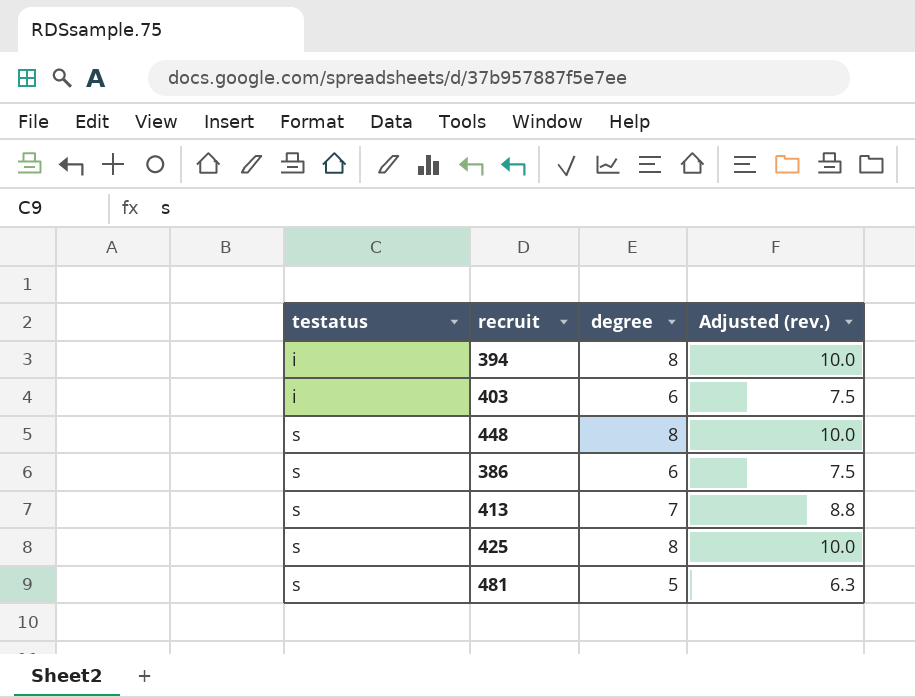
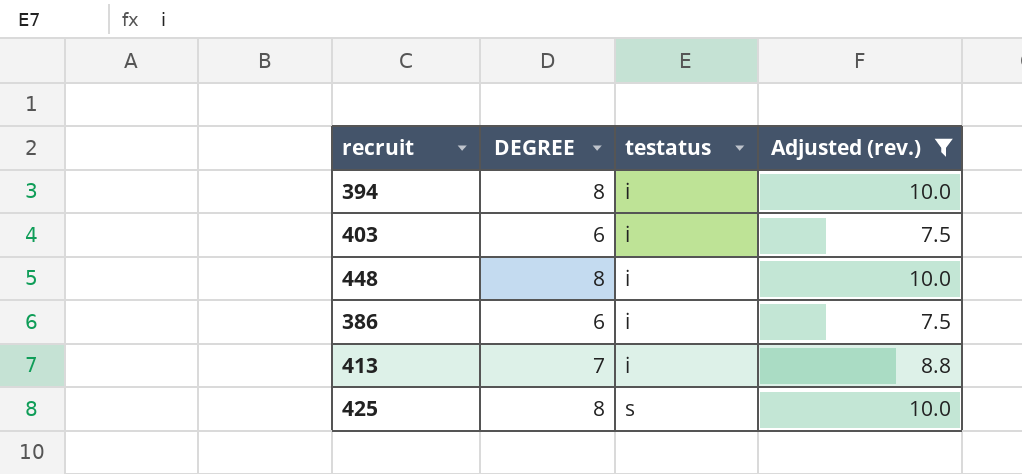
filter: none -> Adjusted (rev.) != 6.3
column name: degree -> DEGREE
column testatus | position: 1 -> 3
448 | testatus: s -> i
386 | testatus: s -> i
413 | testatus: s -> i

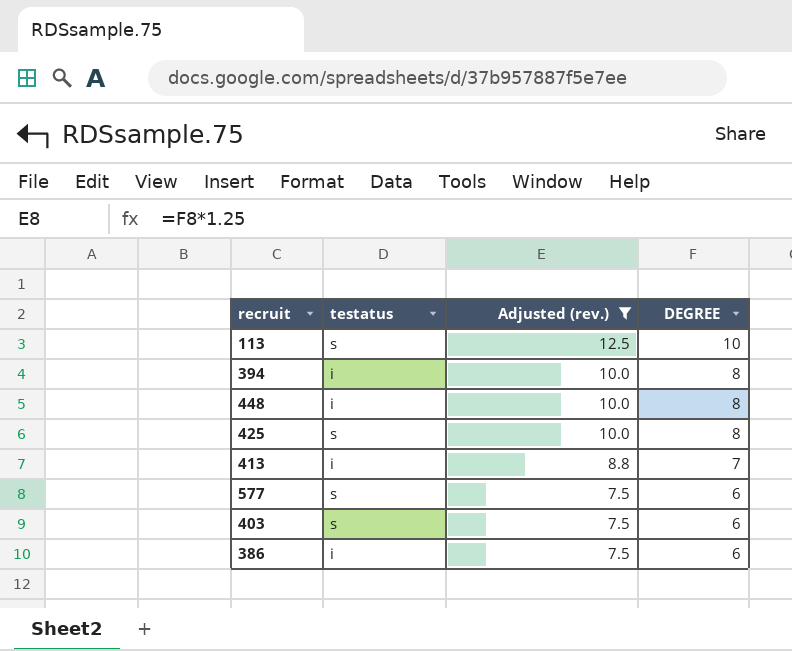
row order: testatus ascending -> Adjusted (rev.) descending
column DEGREE | position: 2 -> 4
row 113: none -> s | 12.5 | 10
row 577: none -> s | 7.5 | 6
403 | testatus: i -> s

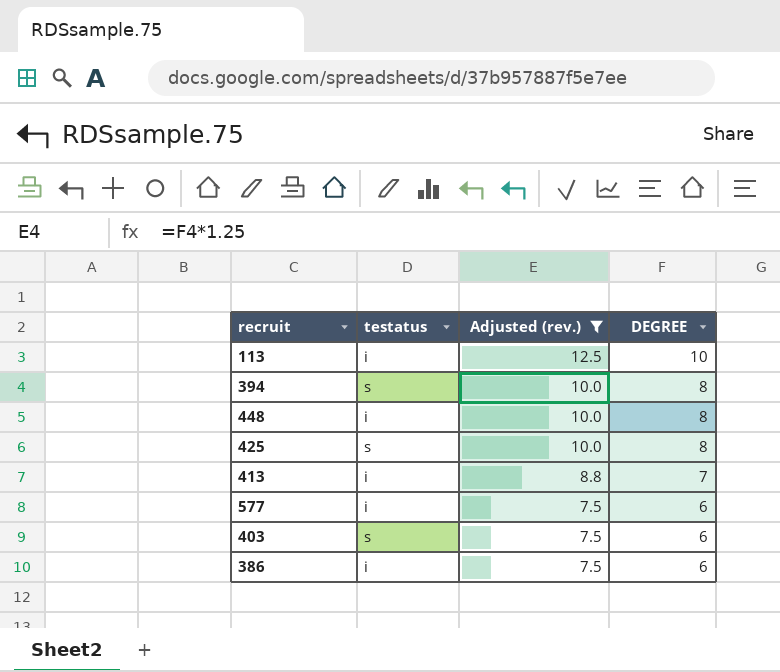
113 | testatus: s -> i
394 | testatus: i -> s
577 | testatus: s -> i

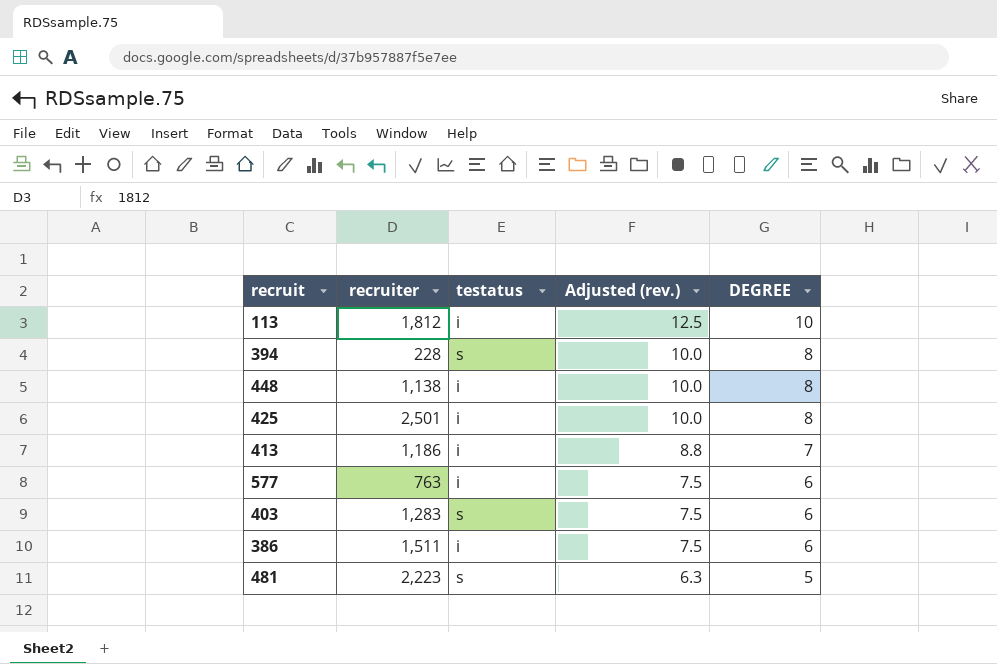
filter: Adjusted (rev.) != 6.3 -> none
column recruiter | position: none -> 2
425 | testatus: s -> i

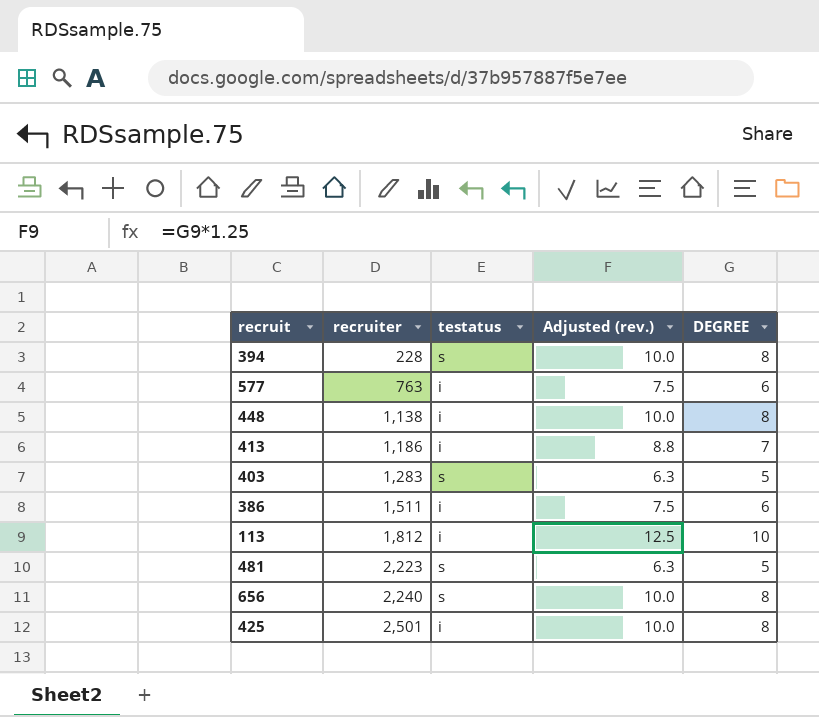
row order: Adjusted (rev.) descending -> recruiter ascending
403 | Adjusted (rev.): 7.5 -> 6.3
403 | DEGREE: 6 -> 5
row 656: none -> 2,240 | s | 10.0 | 8

